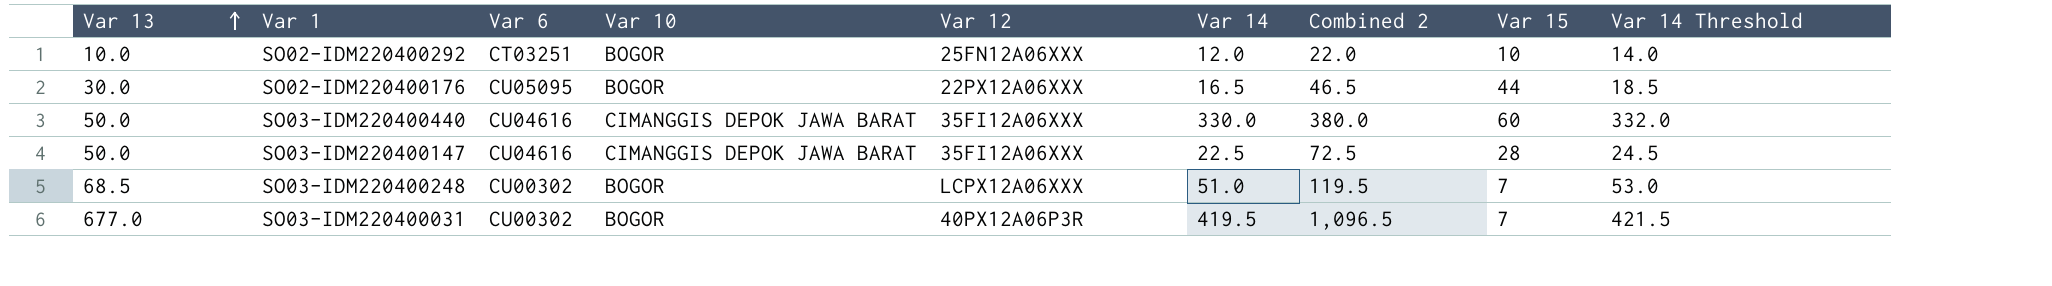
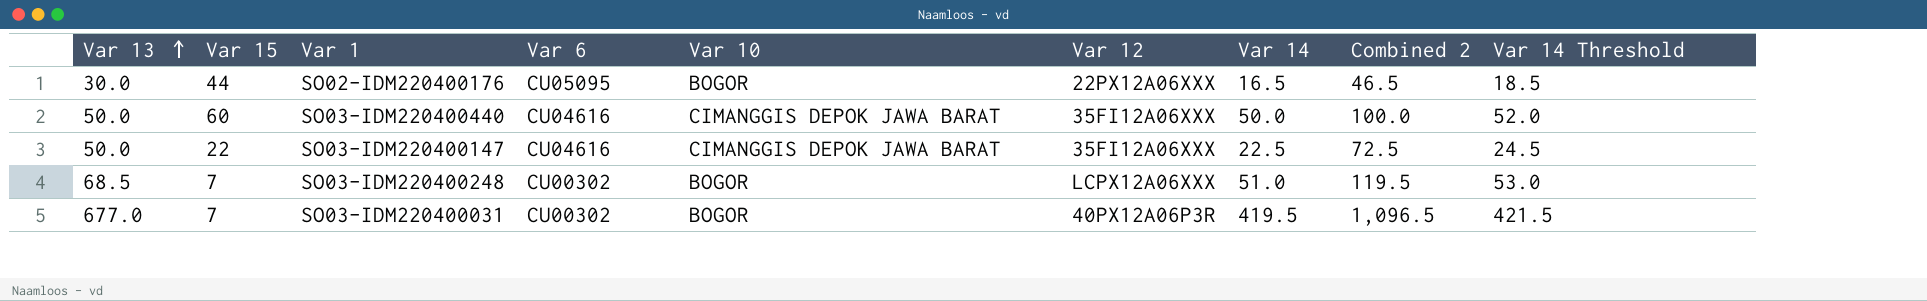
column Var 15 | position: 8 -> 2
row SO02-IDM220400292: 10.0 | CT03251 | BOGOR | 25FN12A06XXX | 12.0 | 22.0 | 10 | 14.0 -> none
SO03-IDM220400440 | Var 14: 330.0 -> 50.0
SO03-IDM220400440 | Combined 2: 380.0 -> 100.0
SO03-IDM220400440 | Var 14 Threshold: 332.0 -> 52.0
SO03-IDM220400147 | Var 15: 28 -> 22

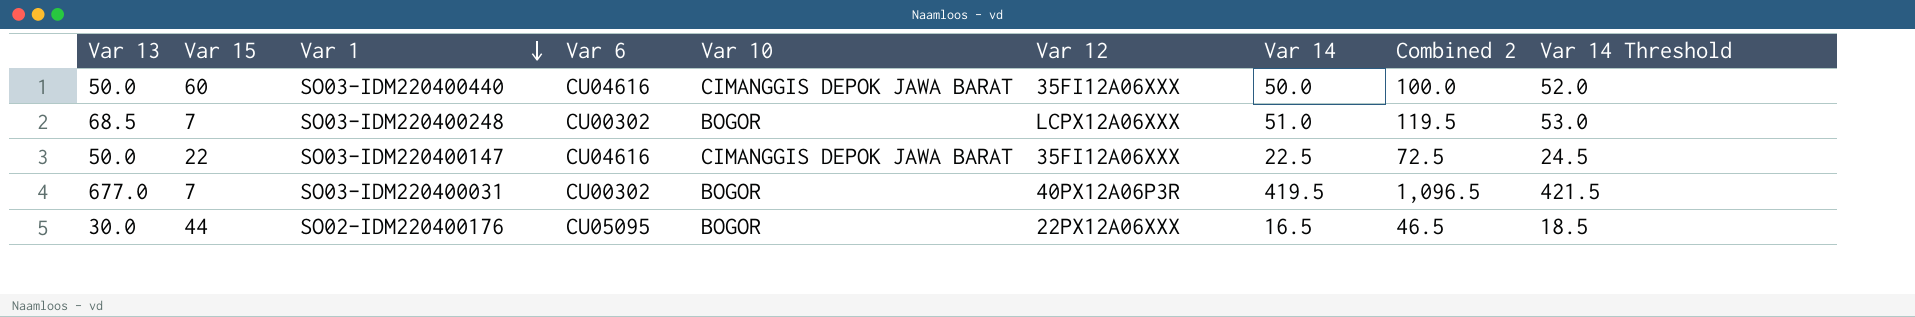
row order: Var 13 ascending -> Var 1 descending

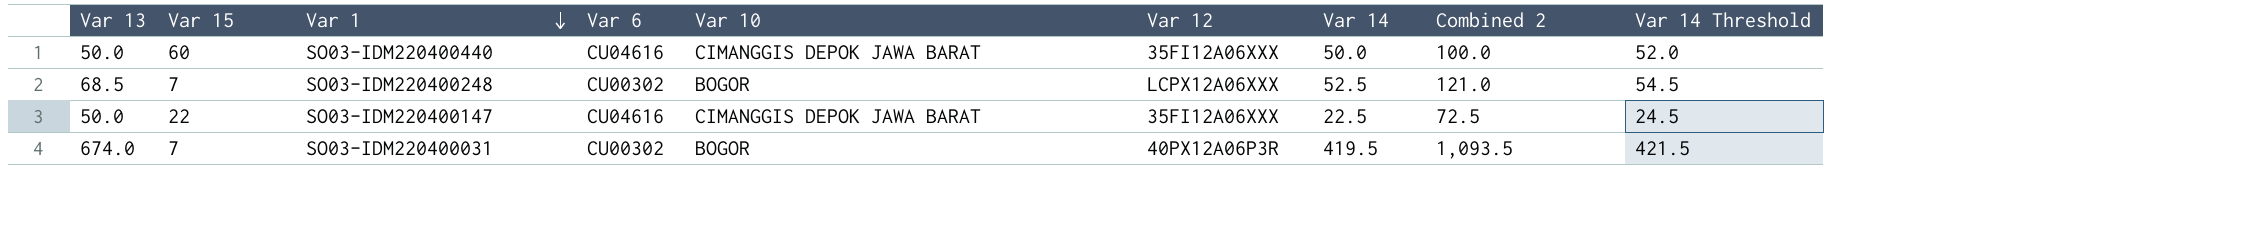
row SO02-IDM220400176: 30.0 | 44 | CU05095 | BOGOR | 22PX12A06XXX | 16.5 | 46.5 | 18.5 -> none
SO03-IDM220400248 | Var 14: 51.0 -> 52.5
SO03-IDM220400248 | Combined 2: 119.5 -> 121.0
SO03-IDM220400248 | Var 14 Threshold: 53.0 -> 54.5
SO03-IDM220400031 | Var 13: 677.0 -> 674.0
SO03-IDM220400031 | Combined 2: 1,096.5 -> 1,093.5

